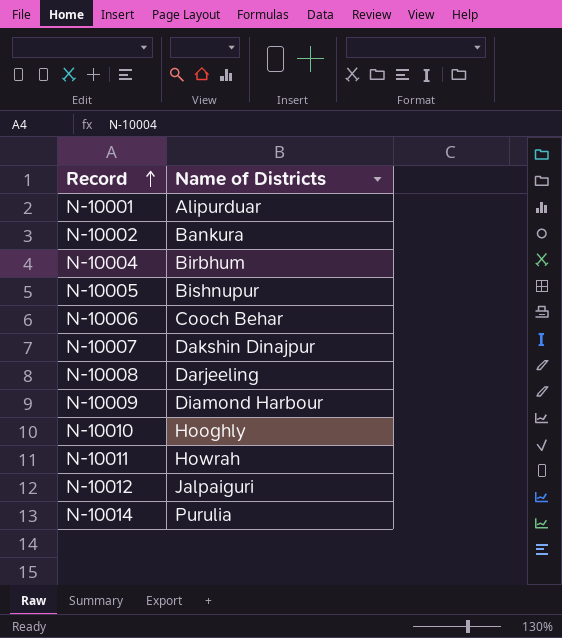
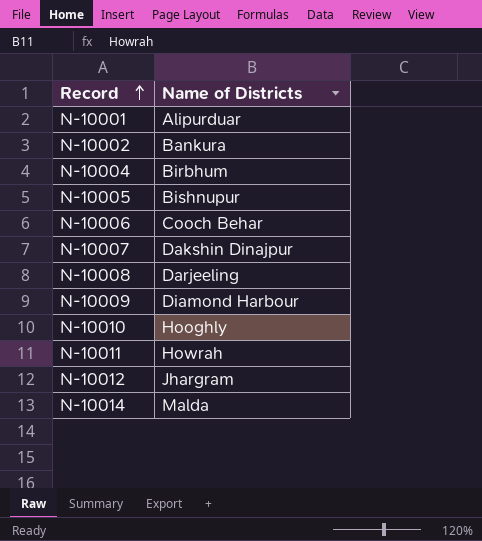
N-10012 | Name of Districts: Jalpaiguri -> Jhargram
N-10014 | Name of Districts: Purulia -> Malda

